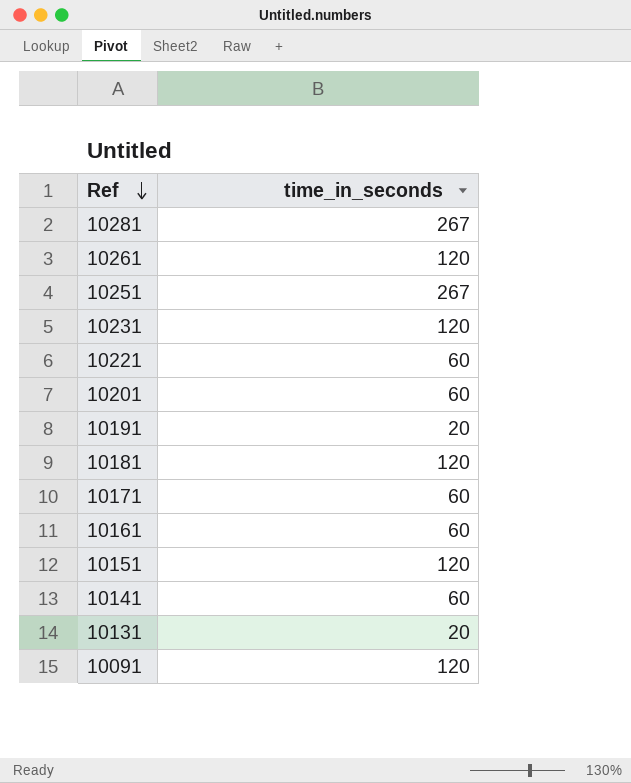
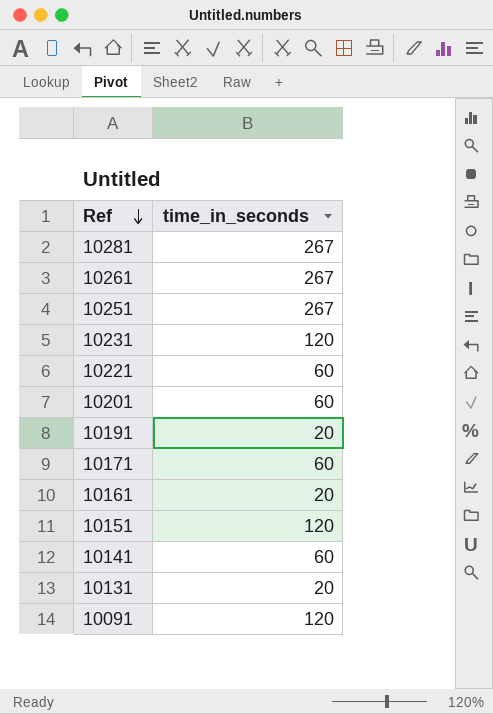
row 10181: 120 -> none
10261 | time_in_seconds: 120 -> 267
10161 | time_in_seconds: 60 -> 20

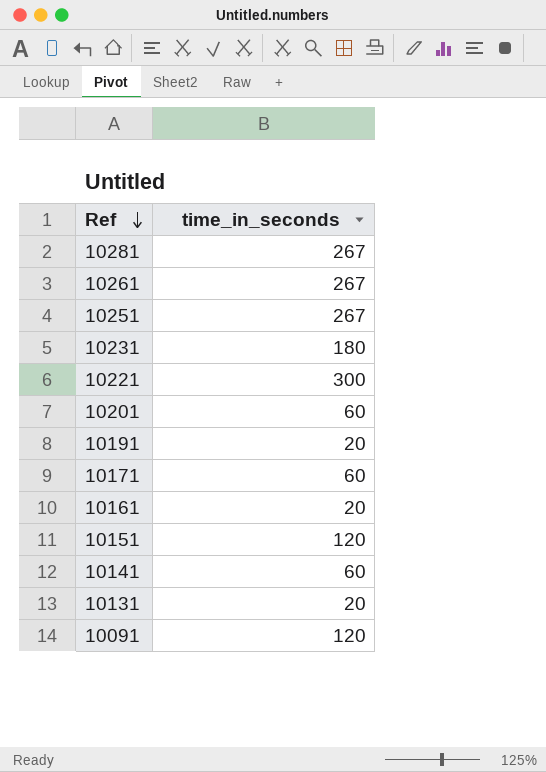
10231 | time_in_seconds: 120 -> 180
10221 | time_in_seconds: 60 -> 300

